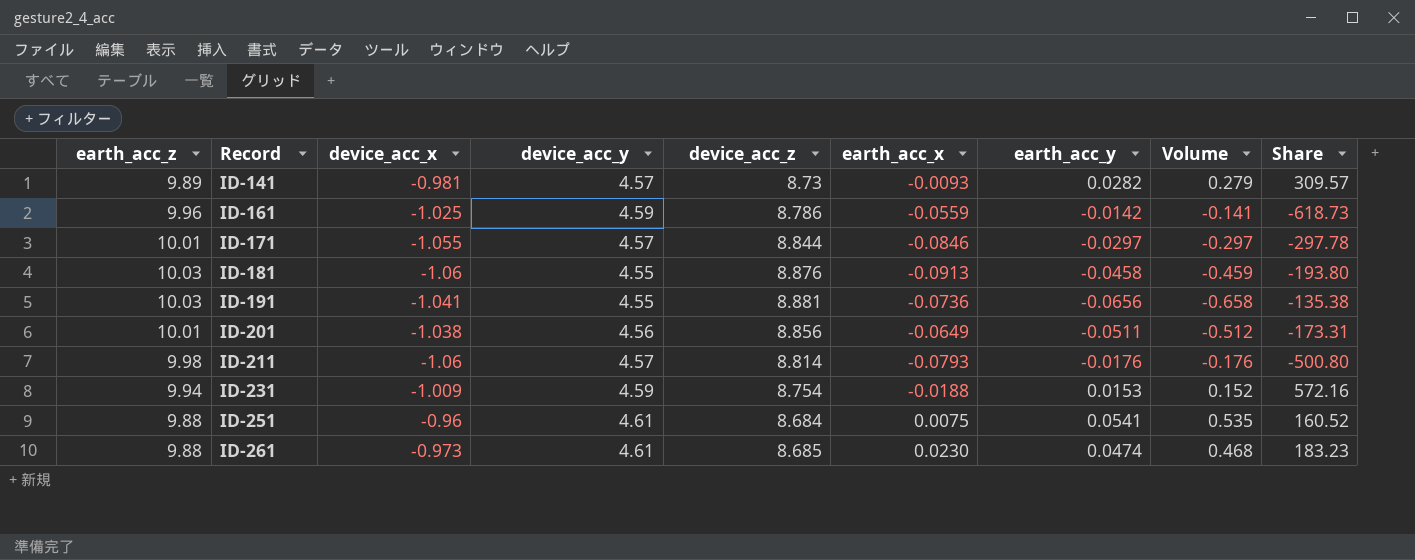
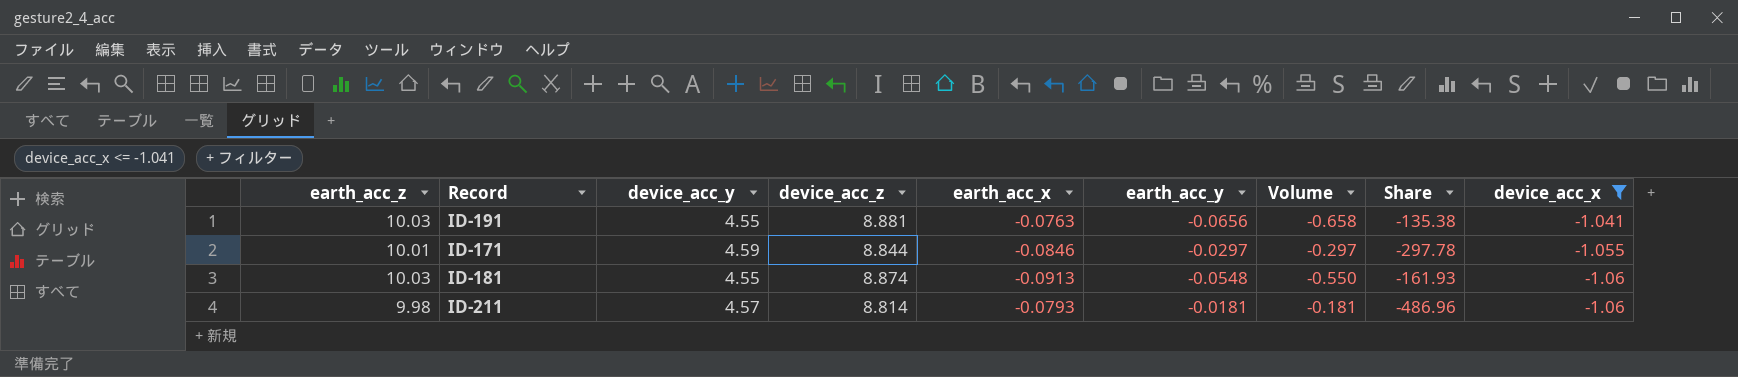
filter: none -> device_acc_x <= -1.041
row order: Record ascending -> device_acc_x descending
column device_acc_x | position: 3 -> 9
ID-191 | earth_acc_x: -0.0736 -> -0.0763
ID-171 | device_acc_y: 4.57 -> 4.59
ID-181 | device_acc_z: 8.876 -> 8.874
ID-181 | earth_acc_y: -0.0458 -> -0.0548
ID-181 | Volume: -0.459 -> -0.550
ID-181 | Share: -193.80 -> -161.93
ID-211 | earth_acc_y: -0.0176 -> -0.0181
ID-211 | Volume: -0.176 -> -0.181
ID-211 | Share: -500.80 -> -486.96

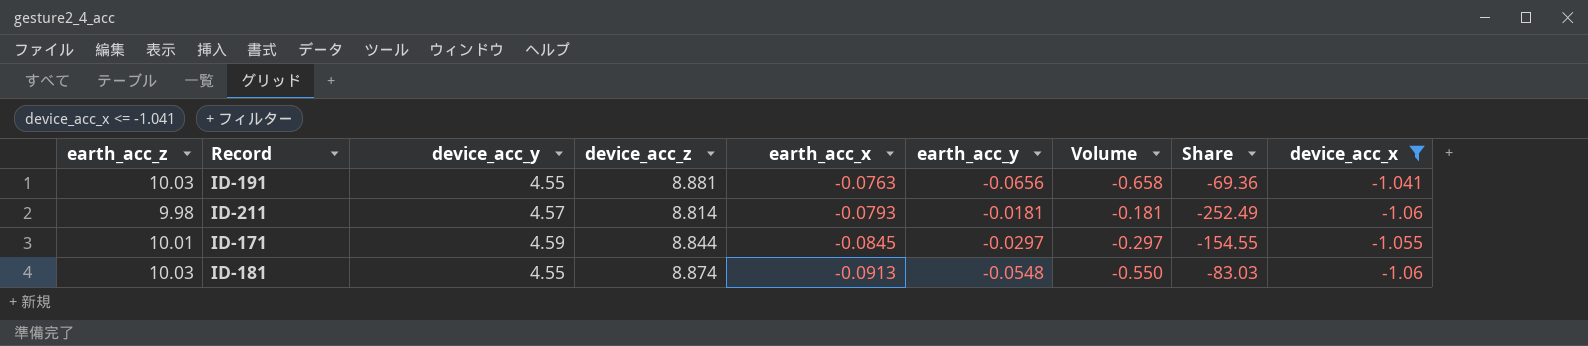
row order: device_acc_x descending -> earth_acc_x descending
column Share | formula: [device_acc_z] / [earth_acc_y] -> [device_acc_y] / [earth_acc_y]
ID-171 | earth_acc_x: -0.0846 -> -0.0845

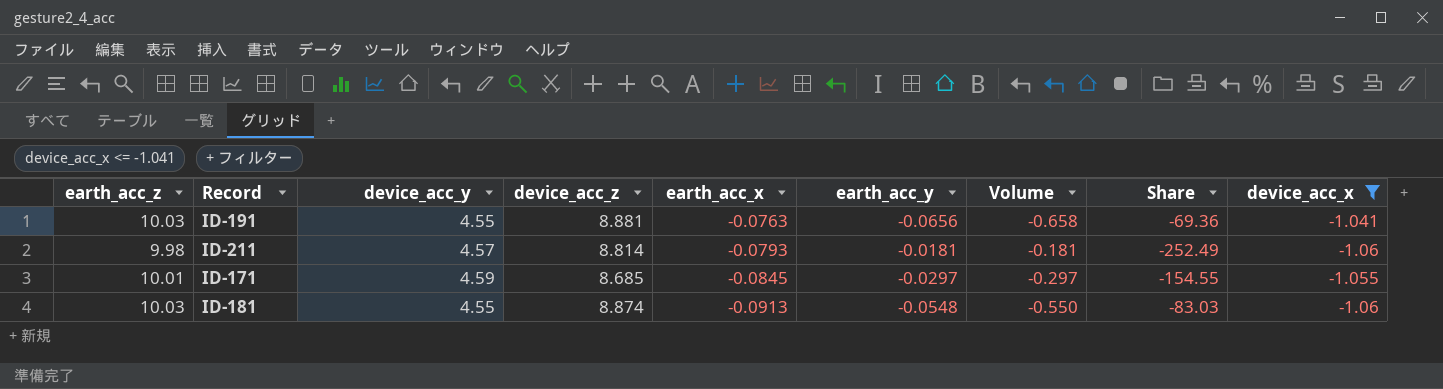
ID-171 | device_acc_z: 8.844 -> 8.685

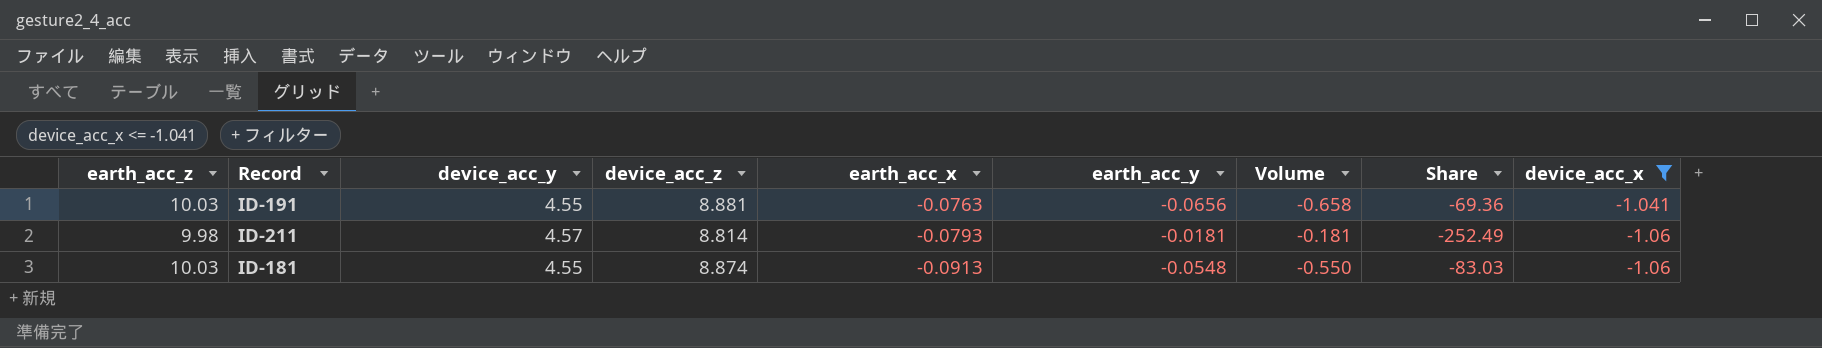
row ID-171: 10.01 | 4.59 | 8.685 | -0.0845 | -0.0297 | -0.297 | -154.55 | -1.055 -> none

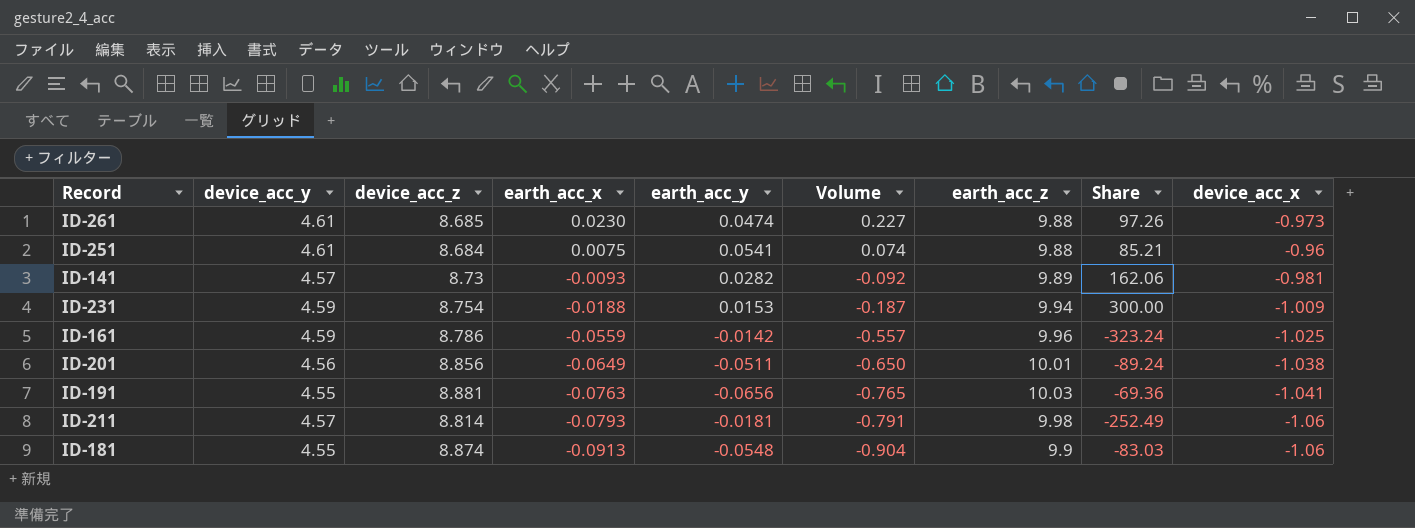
filter: device_acc_x <= -1.041 -> none
column Volume | formula: [earth_acc_z] * [earth_acc_y] -> [earth_acc_x] * [earth_acc_z]
column earth_acc_z | position: 1 -> 7
ID-181 | earth_acc_z: 10.03 -> 9.9

